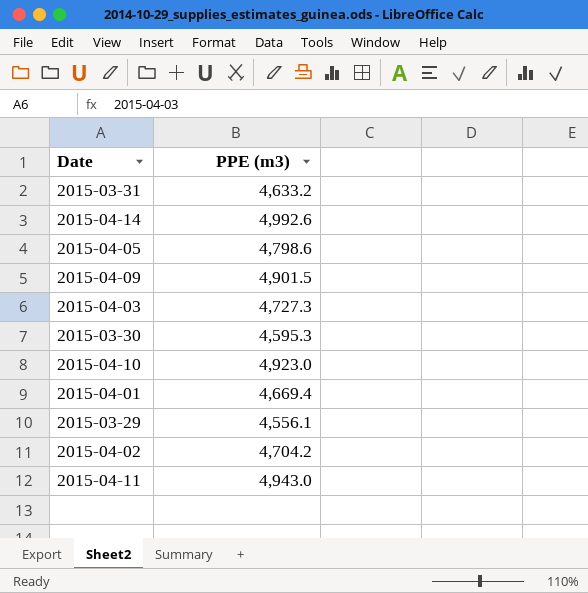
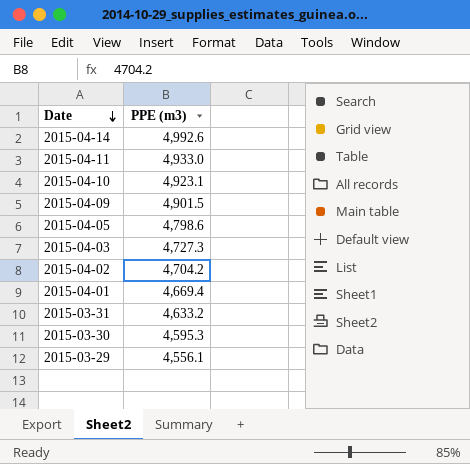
row order: none -> Date descending
2015-04-11 | PPE (m3): 4,943.0 -> 4,933.0
2015-04-10 | PPE (m3): 4,923.0 -> 4,923.1

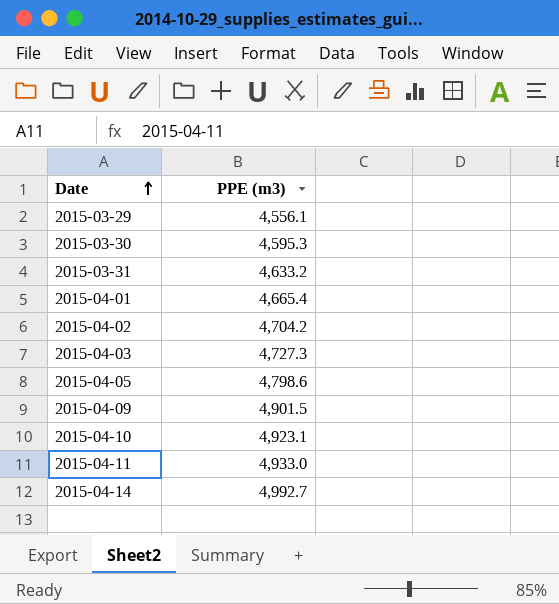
row order: Date descending -> Date ascending
2015-04-01 | PPE (m3): 4,669.4 -> 4,665.4
2015-04-14 | PPE (m3): 4,992.6 -> 4,992.7

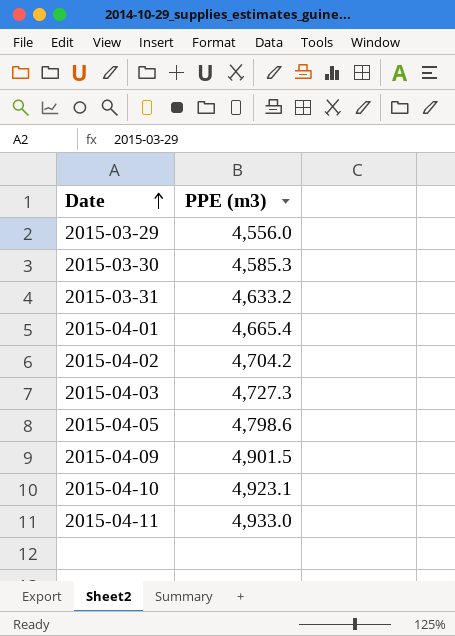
row 2015-04-14: 4,992.7 -> none
2015-03-29 | PPE (m3): 4,556.1 -> 4,556.0
2015-03-30 | PPE (m3): 4,595.3 -> 4,585.3

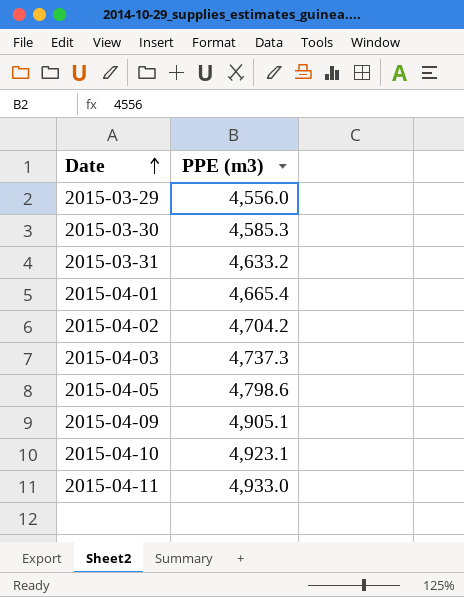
2015-04-03 | PPE (m3): 4,727.3 -> 4,737.3
2015-04-09 | PPE (m3): 4,901.5 -> 4,905.1

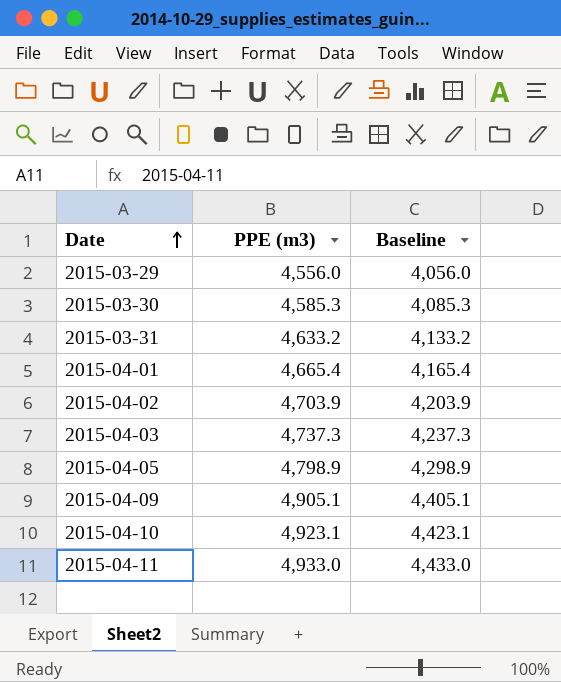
column Baseline | formula: none -> [PPE (m3)] - 500
2015-04-02 | PPE (m3): 4,704.2 -> 4,703.9
2015-04-05 | PPE (m3): 4,798.6 -> 4,798.9

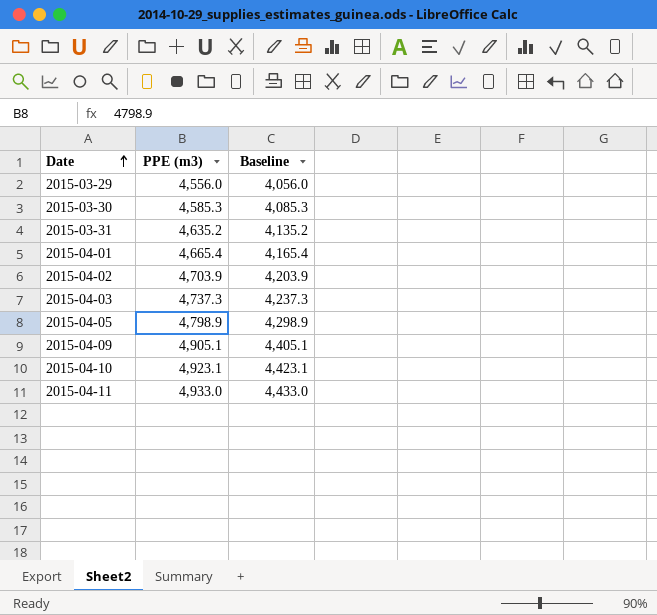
2015-03-31 | PPE (m3): 4,633.2 -> 4,635.2
2015-03-31 | Baseline: 4,133.2 -> 4,135.2

